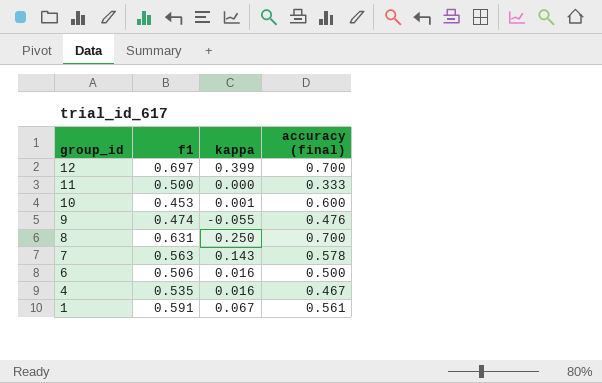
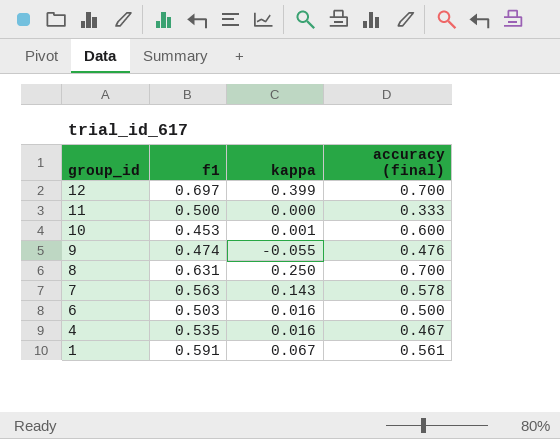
6 | f1: 0.506 -> 0.503

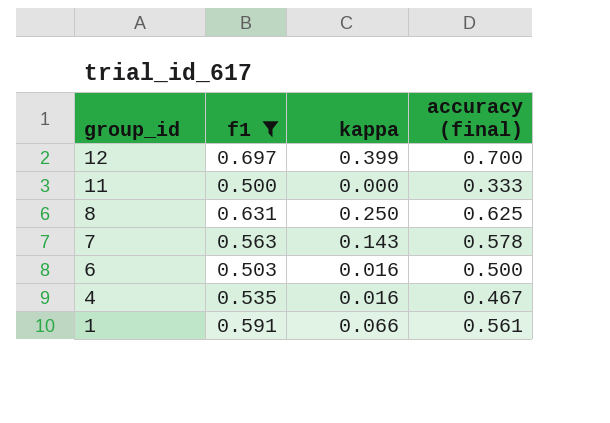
filter: none -> f1 >= 0.500
8 | accuracy (final): 0.700 -> 0.625
1 | kappa: 0.067 -> 0.066

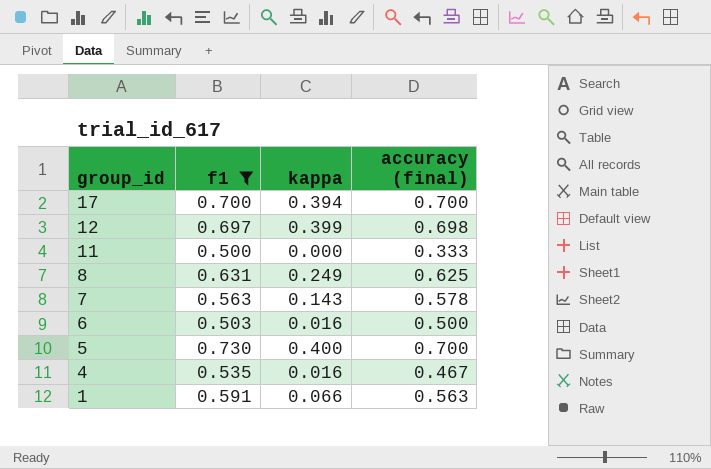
row 17: none -> 0.700 | 0.394 | 0.700
12 | accuracy (final): 0.700 -> 0.698
8 | kappa: 0.250 -> 0.249
row 5: none -> 0.730 | 0.400 | 0.700
1 | accuracy (final): 0.561 -> 0.563

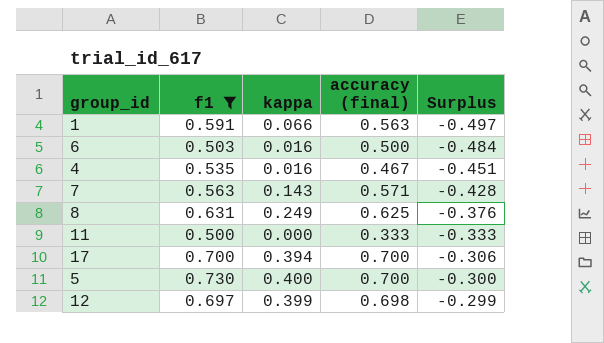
row order: group_id descending -> Surplus ascending
column Surplus | formula: none -> [kappa] - [accuracy (final)]
7 | accuracy (final): 0.578 -> 0.571

